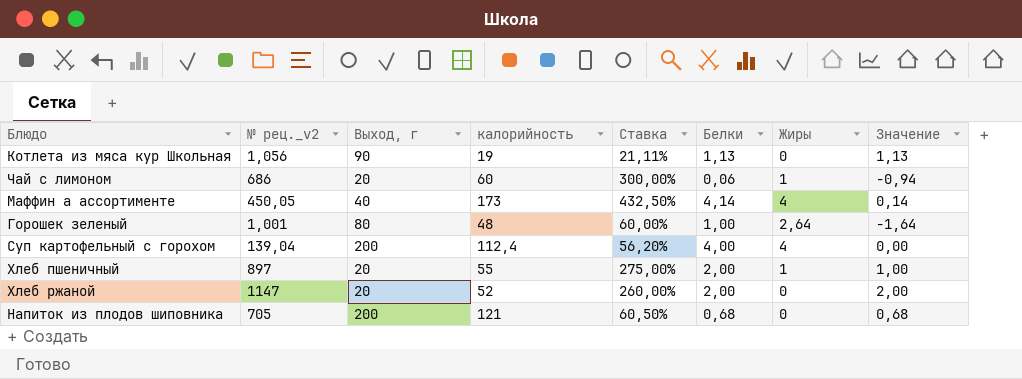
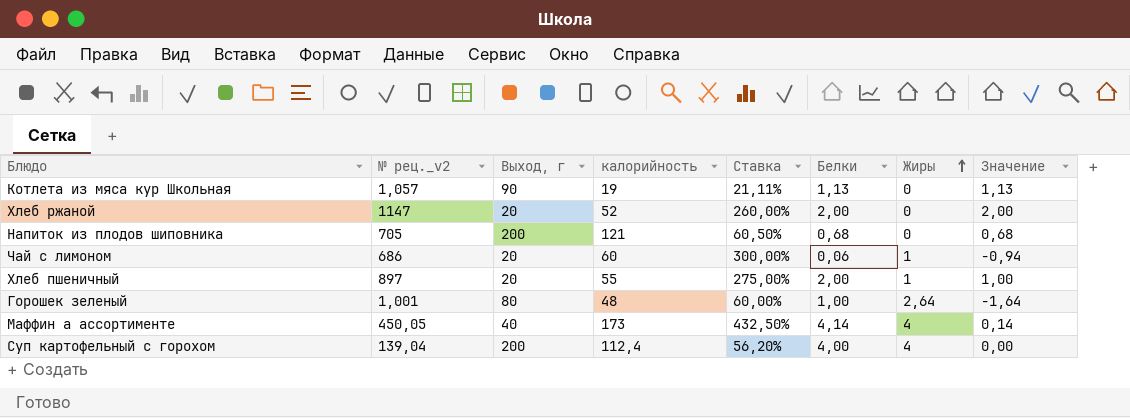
row order: none -> Жиры ascending
Котлета из мяса кур Школьная | № рец._v2: 1,056 -> 1,057

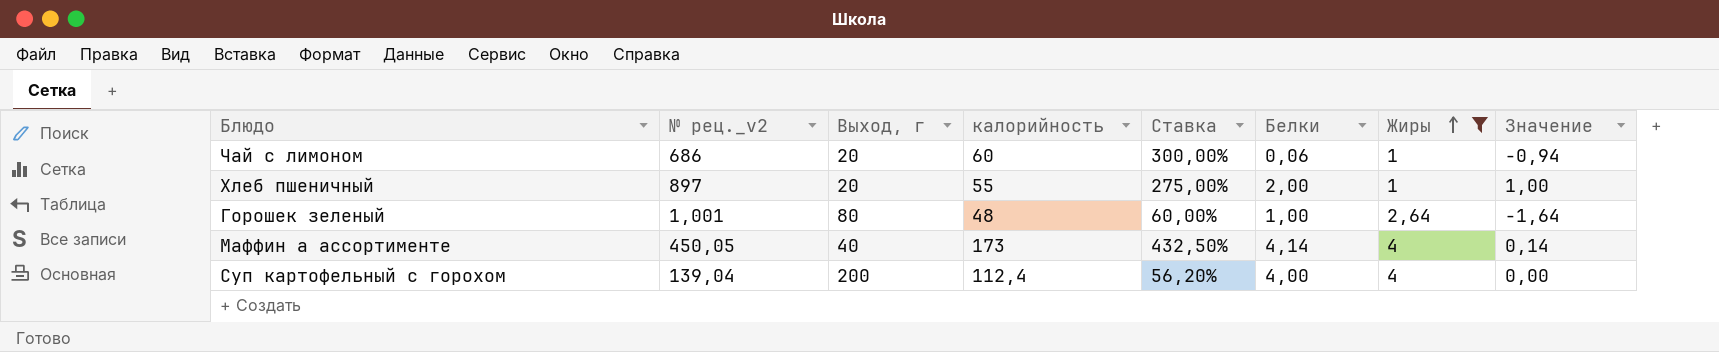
filter: none -> Жиры != 0

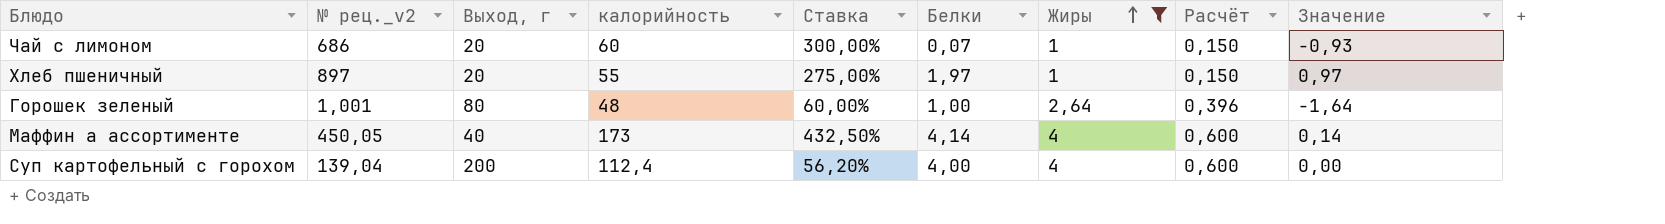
column Расчёт | formula: none -> [Жиры] * 0,15
Чай с лимоном | Белки: 0,06 -> 0,07
Чай с лимоном | Значение: -0,94 -> -0,93
Хлеб пшеничный | Белки: 2,00 -> 1,97
Хлеб пшеничный | Значение: 1,00 -> 0,97

